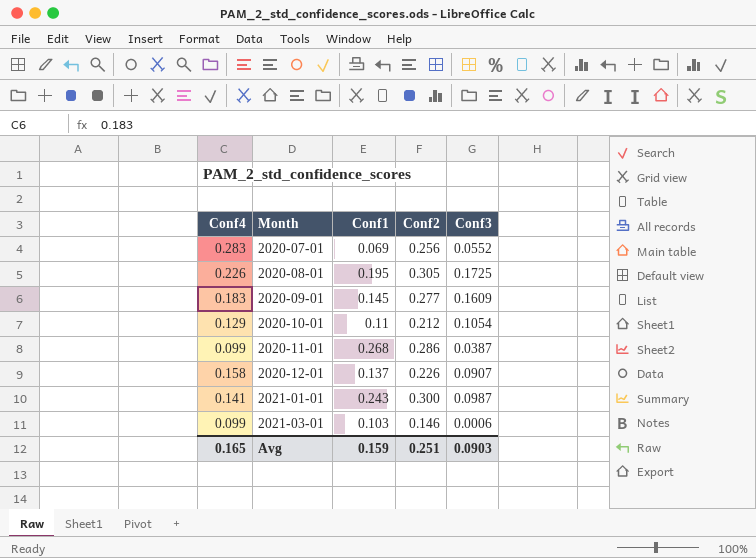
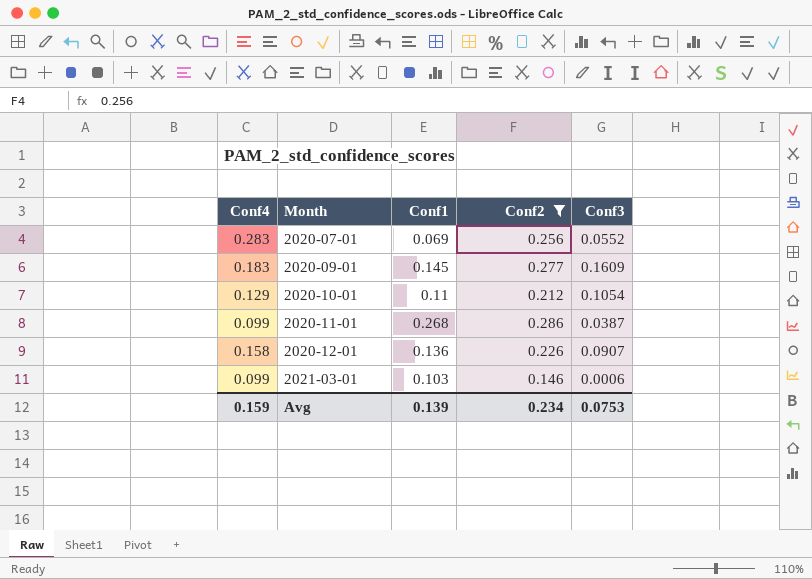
filter: none -> Conf2 <= 0.286
2020-12-01 | Conf1: 0.137 -> 0.136
Avg | Conf4: 0.165 -> 0.159
Avg | Conf1: 0.159 -> 0.139
Avg | Conf2: 0.251 -> 0.234
Avg | Conf3: 0.0903 -> 0.0753

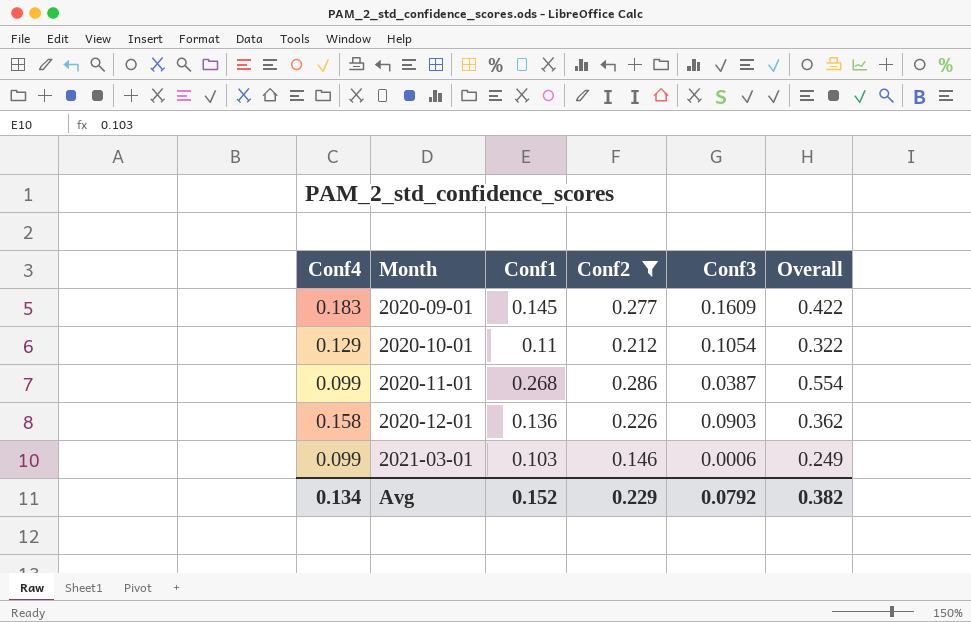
column Overall | formula: none -> [Conf1] + [Conf2]
row 2020-07-01: 0.283 | 0.069 | 0.256 | 0.0552 -> none
2020-12-01 | Conf3: 0.0907 -> 0.0903
Avg | Conf4: 0.159 -> 0.134
Avg | Conf1: 0.139 -> 0.152
Avg | Conf2: 0.234 -> 0.229
Avg | Conf3: 0.0753 -> 0.0792

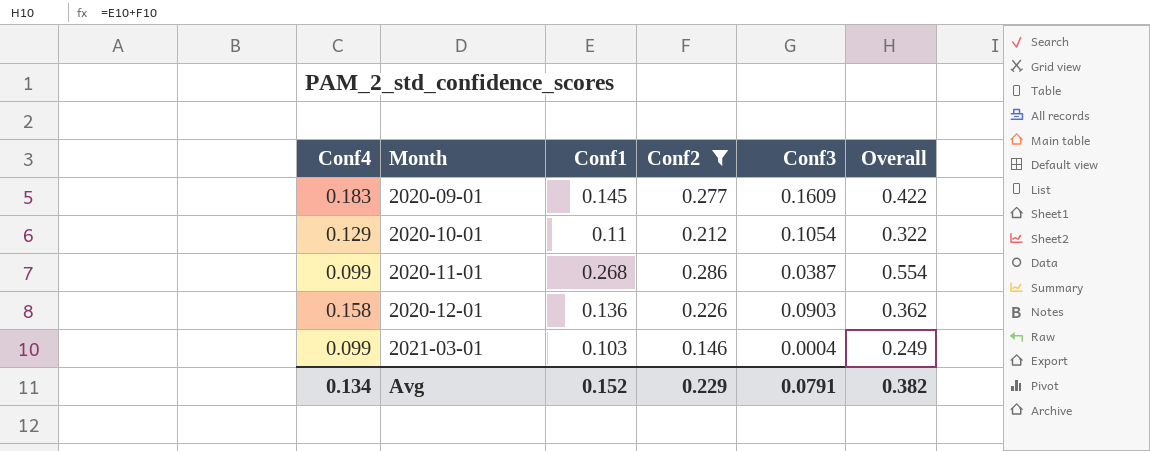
2021-03-01 | Conf3: 0.0006 -> 0.0004
Avg | Conf3: 0.0792 -> 0.0791

